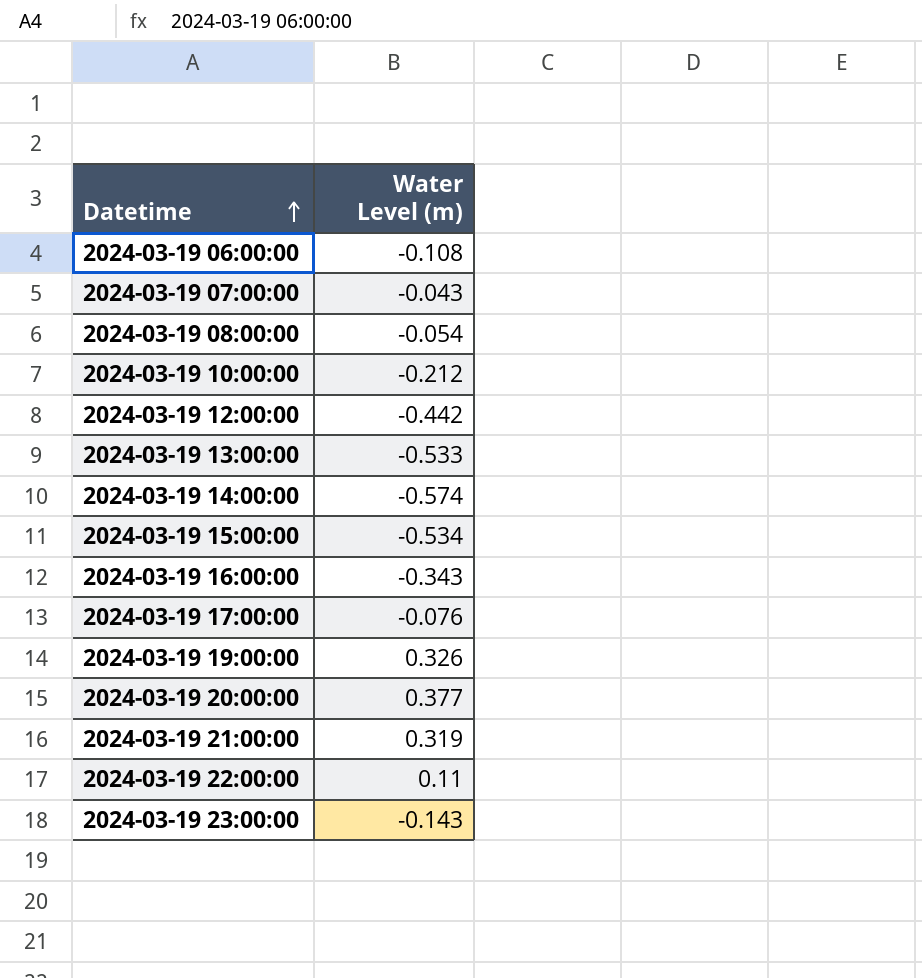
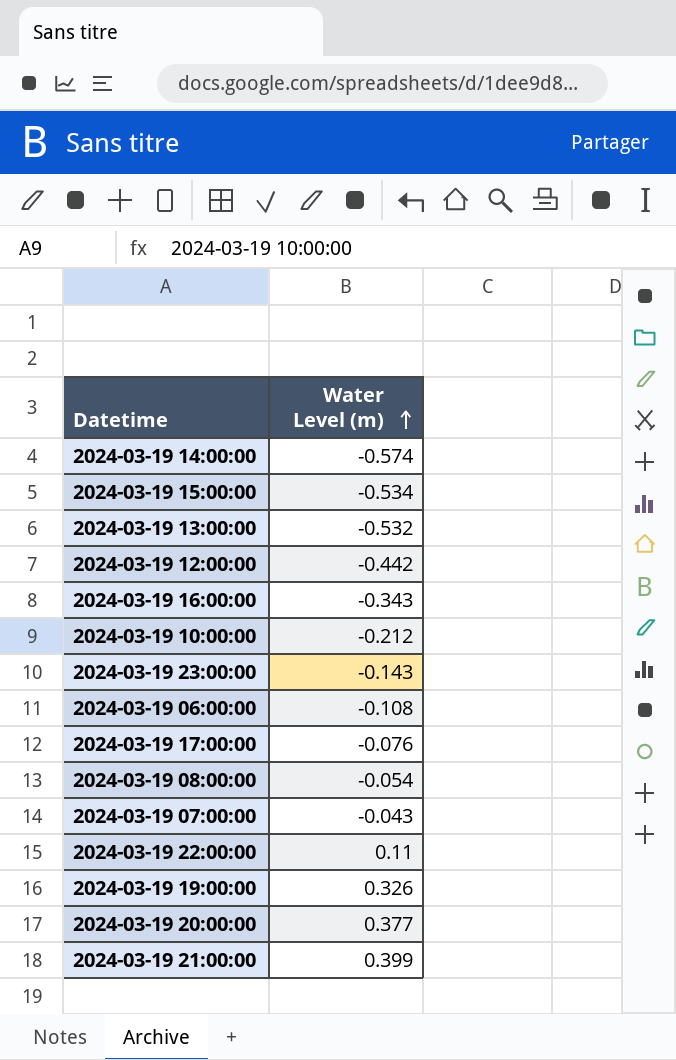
row order: Datetime ascending -> Water Level (m) ascending
2024-03-19 13:00:00 | Water Level (m): -0.533 -> -0.532
2024-03-19 21:00:00 | Water Level (m): 0.319 -> 0.399

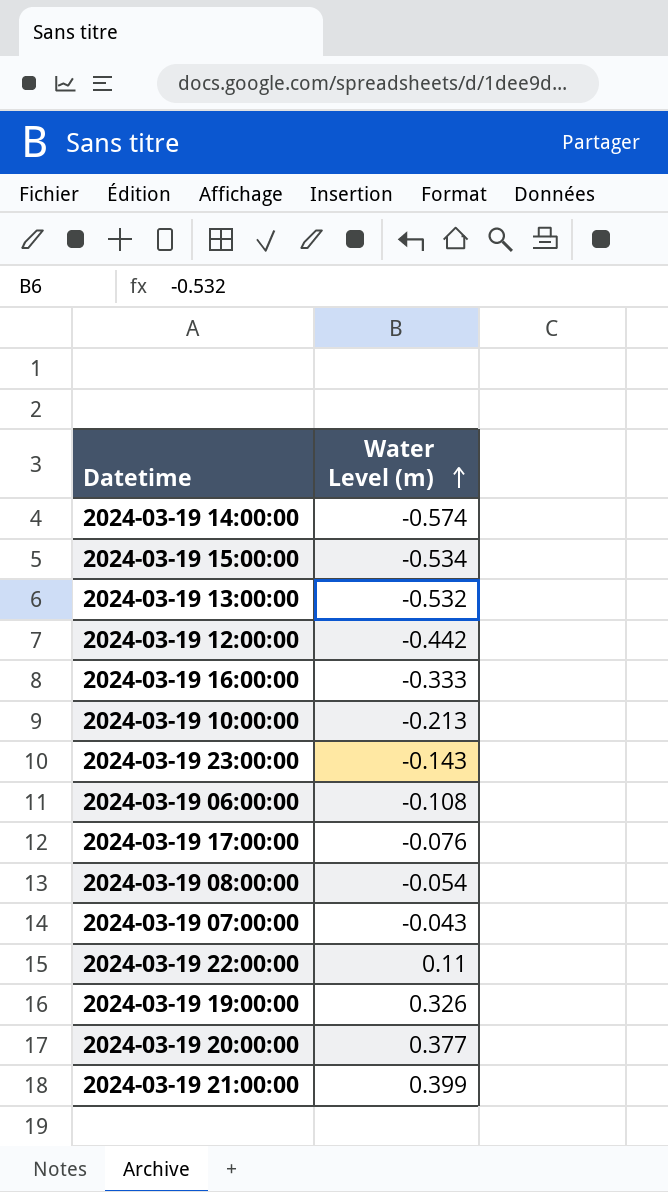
2024-03-19 16:00:00 | Water Level (m): -0.343 -> -0.333
2024-03-19 10:00:00 | Water Level (m): -0.212 -> -0.213

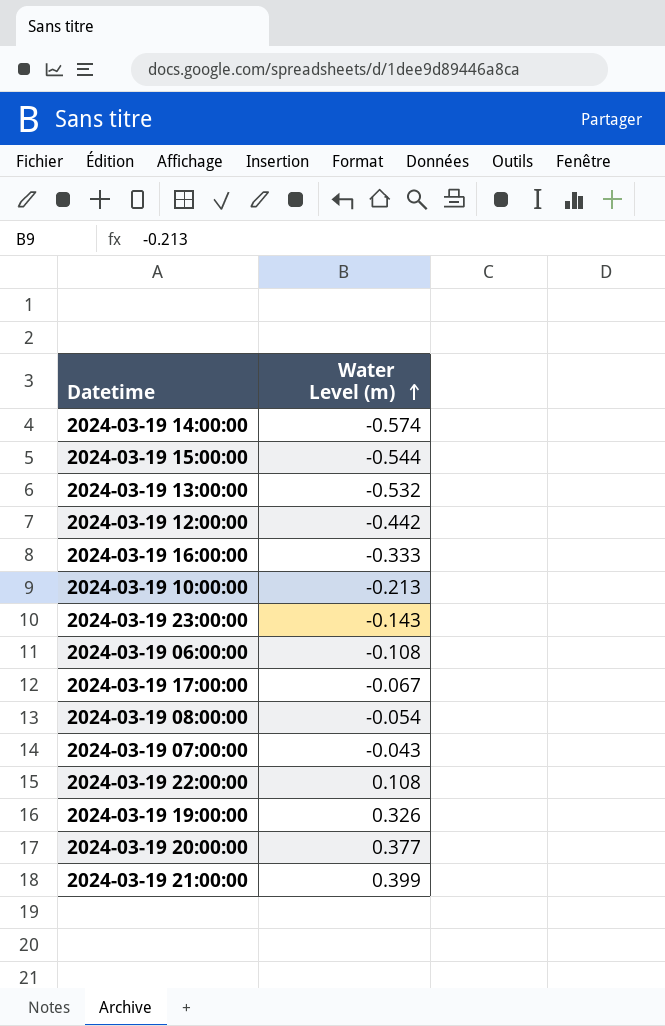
2024-03-19 15:00:00 | Water Level (m): -0.534 -> -0.544
2024-03-19 17:00:00 | Water Level (m): -0.076 -> -0.067
2024-03-19 22:00:00 | Water Level (m): 0.11 -> 0.108

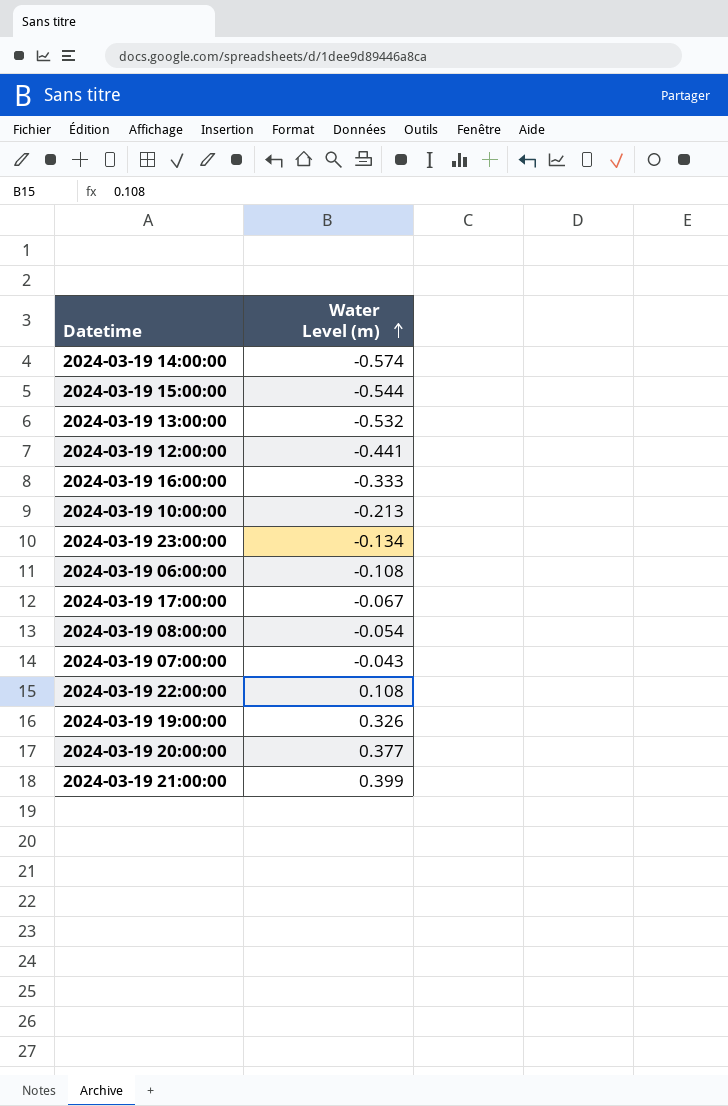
2024-03-19 12:00:00 | Water Level (m): -0.442 -> -0.441
2024-03-19 23:00:00 | Water Level (m): -0.143 -> -0.134

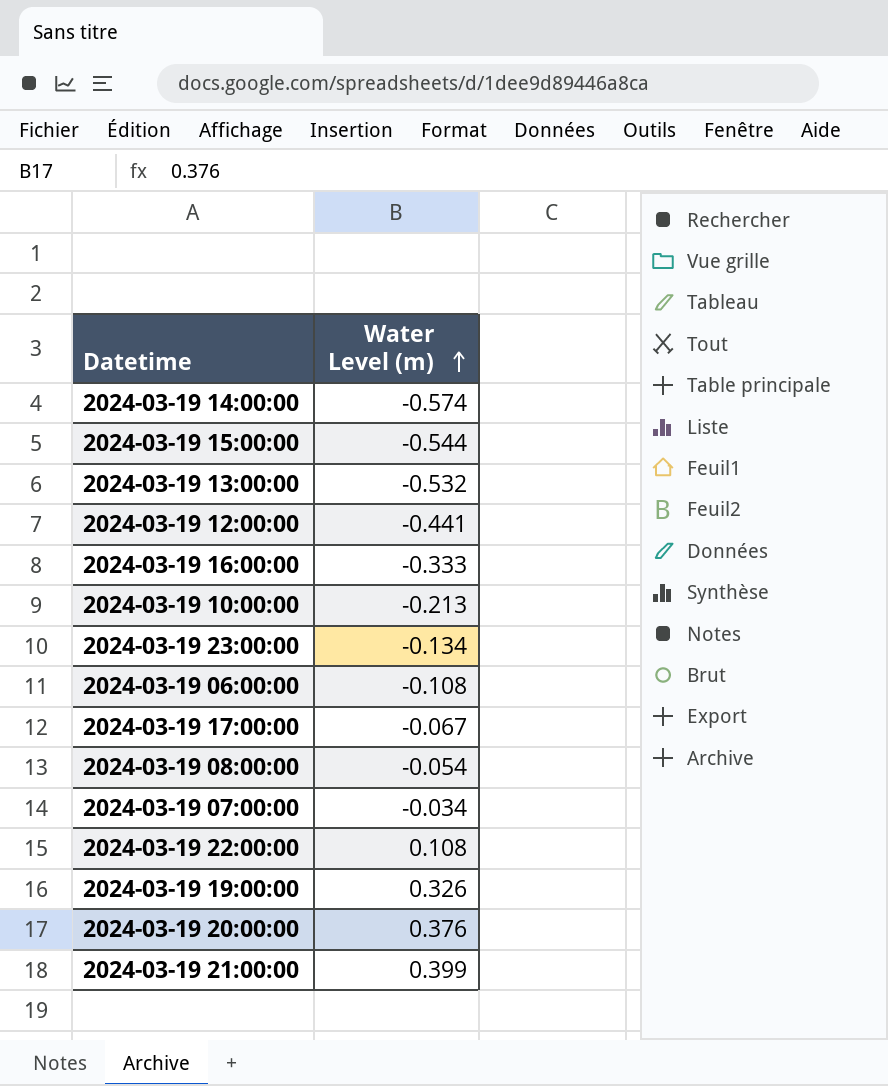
2024-03-19 07:00:00 | Water Level (m): -0.043 -> -0.034
2024-03-19 20:00:00 | Water Level (m): 0.377 -> 0.376

